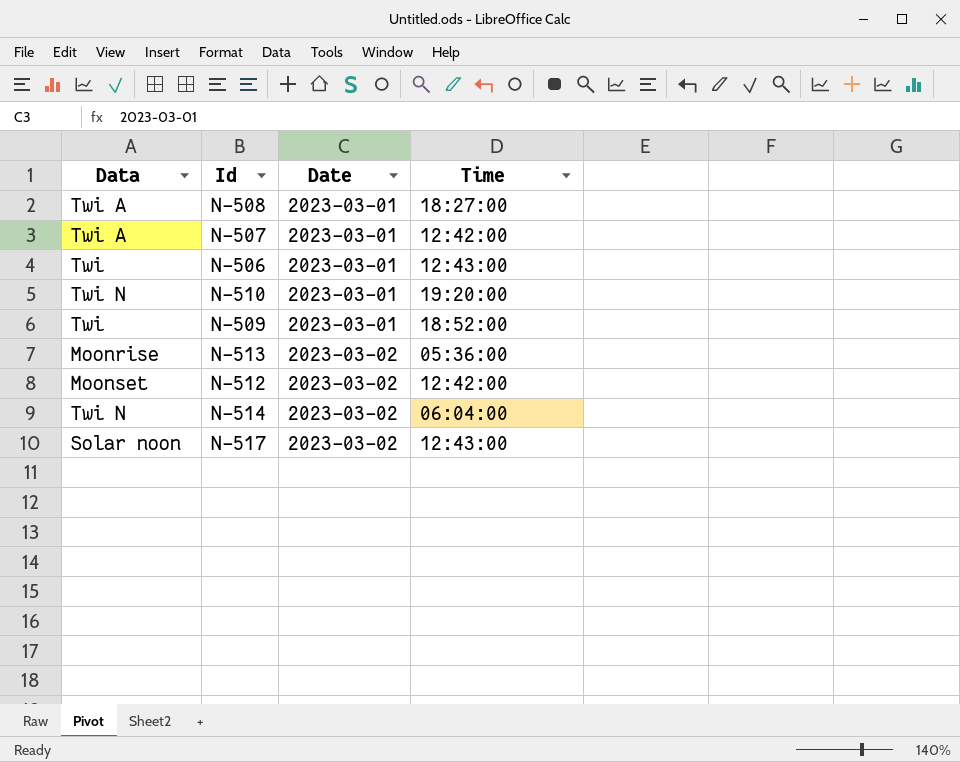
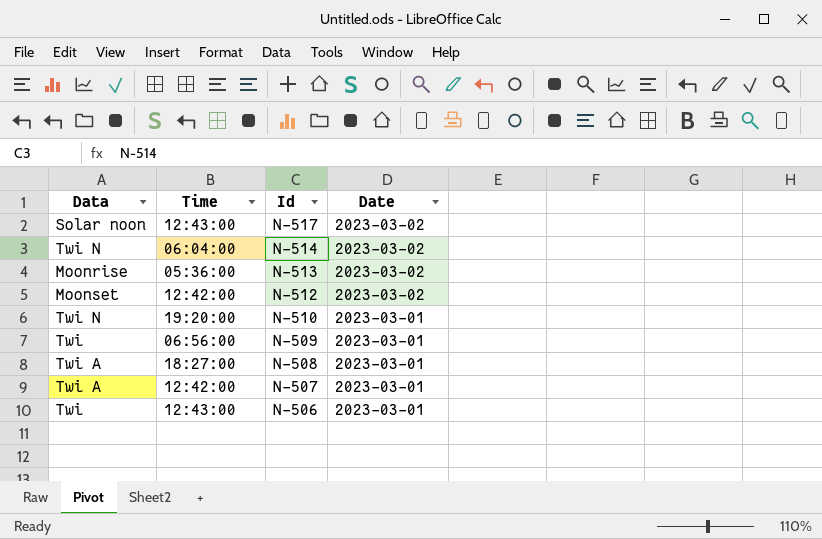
row order: Date ascending -> Id descending
column Time | position: 4 -> 2
N-509 | Time: 18:52:00 -> 06:56:00

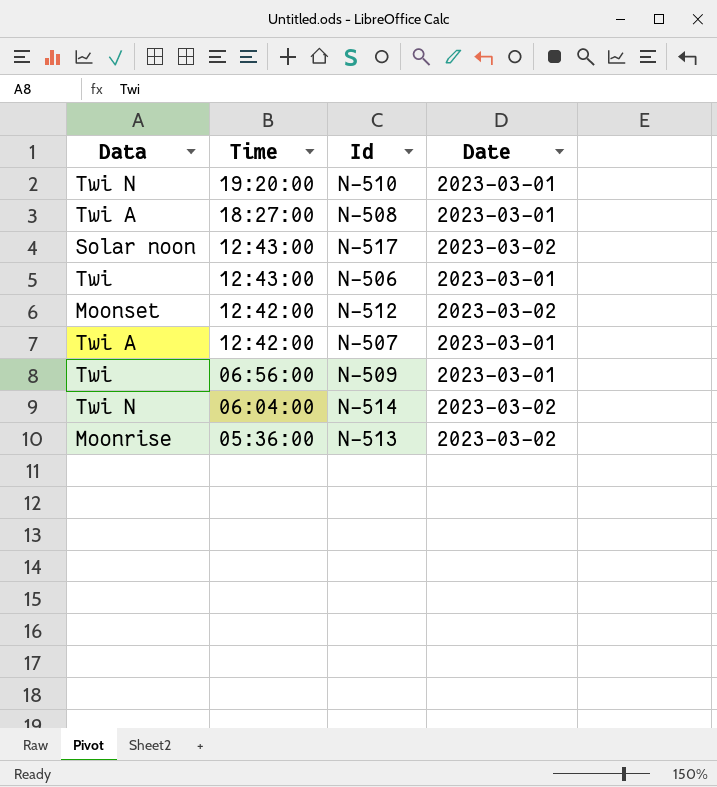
row order: Id descending -> Time descending

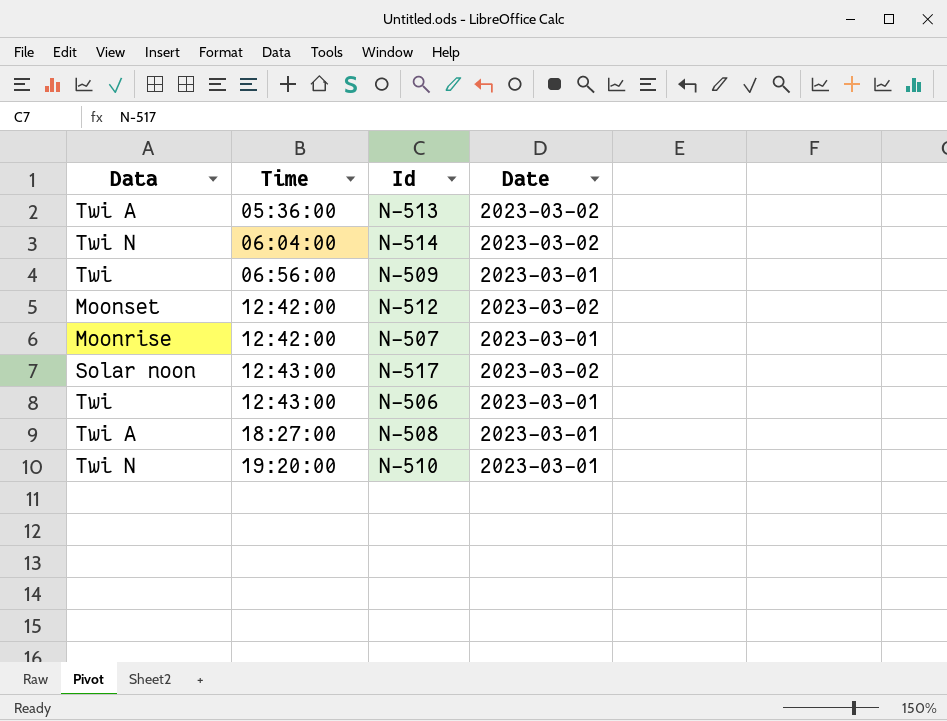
row order: Time descending -> Time ascending
N-513 | Data: Moonrise -> Twi A
N-507 | Data: Twi A -> Moonrise

